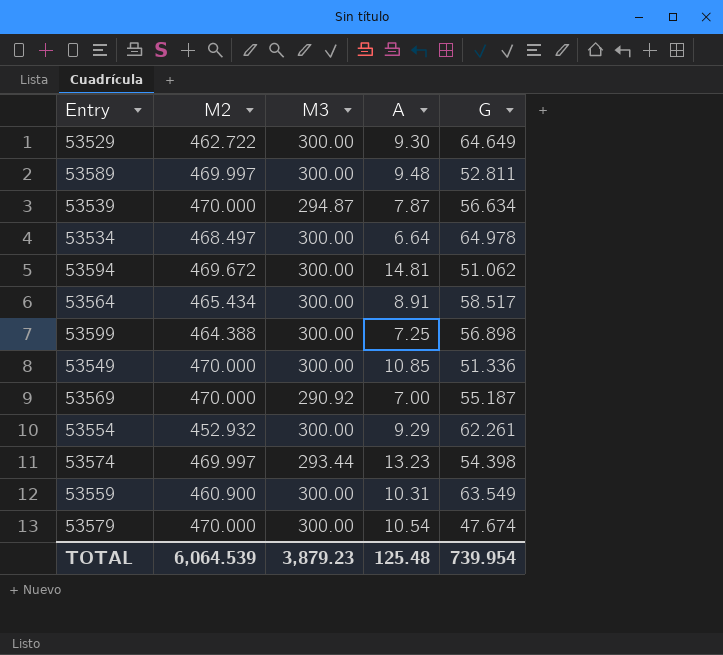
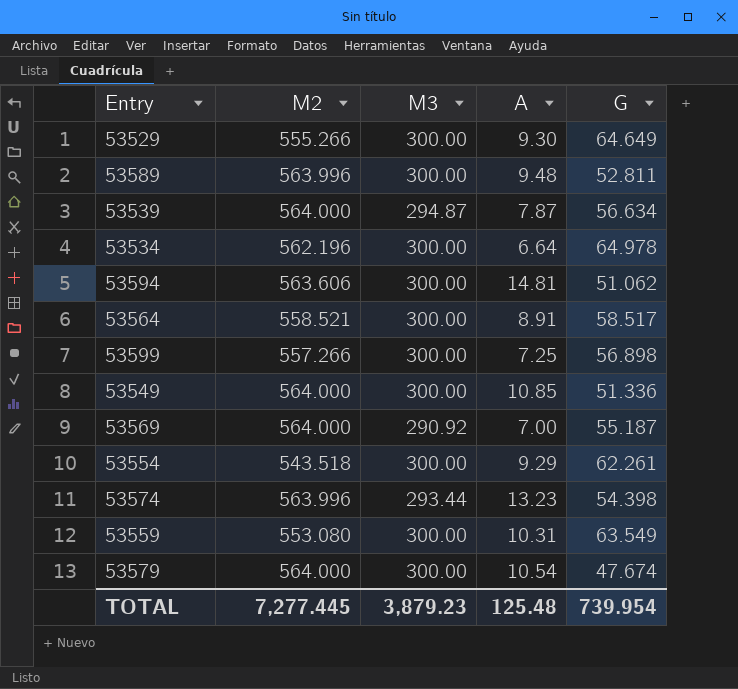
53529 | M2: 462.722 -> 555.266
53589 | M2: 469.997 -> 563.996
53539 | M2: 470.000 -> 564.000
53534 | M2: 468.497 -> 562.196
53594 | M2: 469.672 -> 563.606
53564 | M2: 465.434 -> 558.521
53599 | M2: 464.388 -> 557.266
53549 | M2: 470.000 -> 564.000
53569 | M2: 470.000 -> 564.000
53554 | M2: 452.932 -> 543.518
53574 | M2: 469.997 -> 563.996
53559 | M2: 460.900 -> 553.080
53579 | M2: 470.000 -> 564.000
TOTAL | M2: 6,064.539 -> 7,277.445

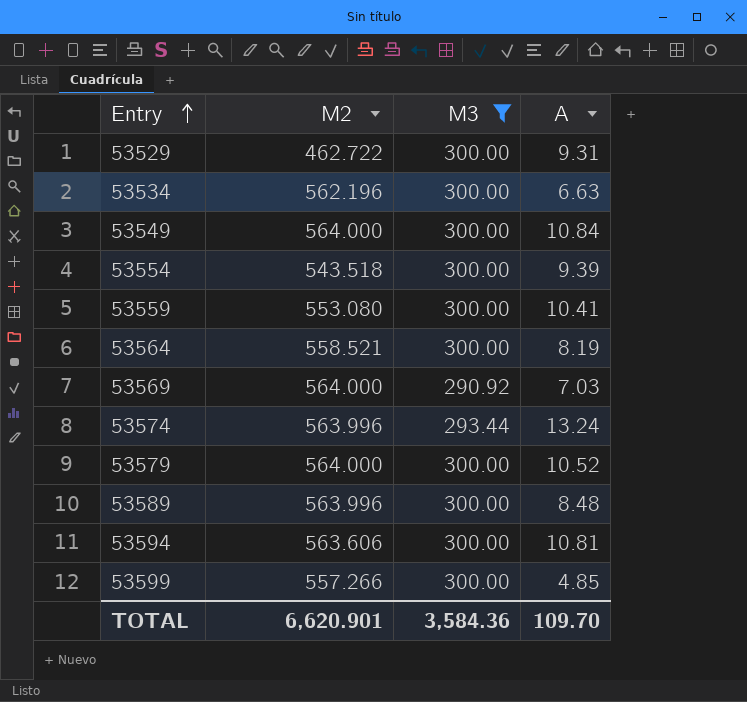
filter: none -> M3 != 294.87
row order: none -> Entry ascending
column G | position: 5 -> none
53529 | M2: 555.266 -> 462.722
53529 | A: 9.30 -> 9.31
53534 | A: 6.64 -> 6.63
53549 | A: 10.85 -> 10.84
53554 | A: 9.29 -> 9.39
53559 | A: 10.31 -> 10.41
53564 | A: 8.91 -> 8.19
53569 | A: 7.00 -> 7.03
53574 | A: 13.23 -> 13.24
53579 | A: 10.54 -> 10.52
53589 | A: 9.48 -> 8.48
53594 | A: 14.81 -> 10.81
53599 | A: 7.25 -> 4.85
TOTAL | M2: 7,277.445 -> 6,620.901
TOTAL | M3: 3,879.23 -> 3,584.36
TOTAL | A: 125.48 -> 109.70

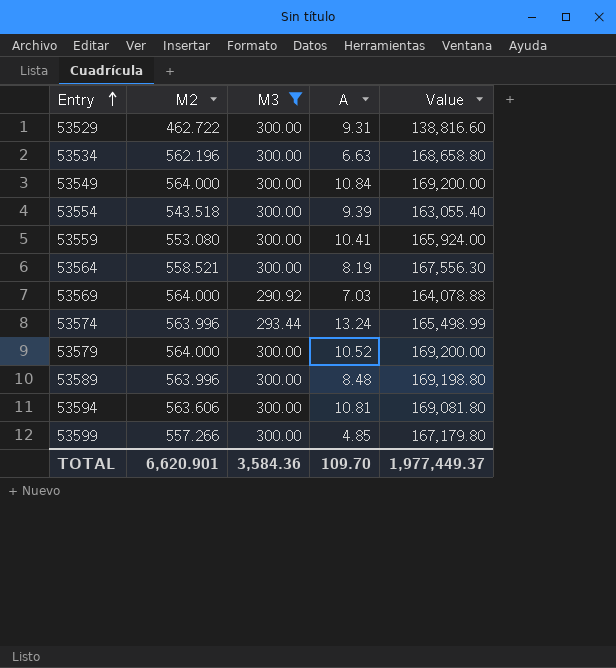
column Value | formula: none -> [M2] * [M3]

